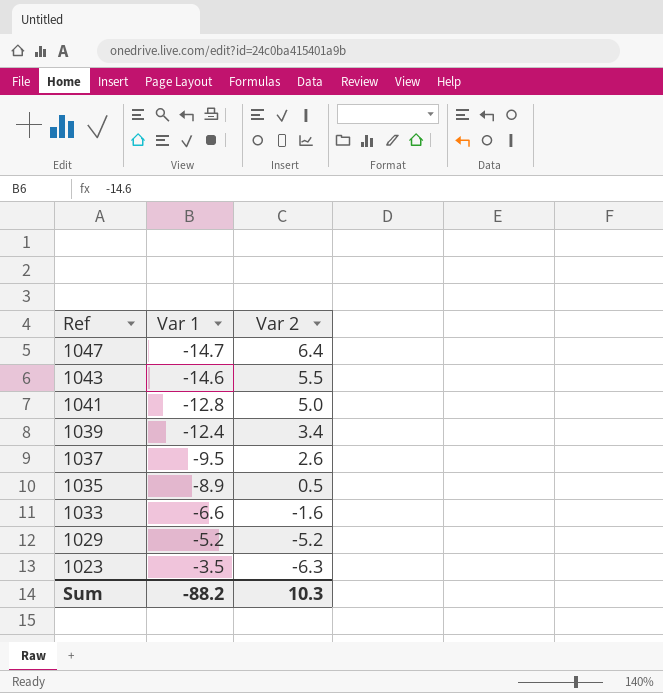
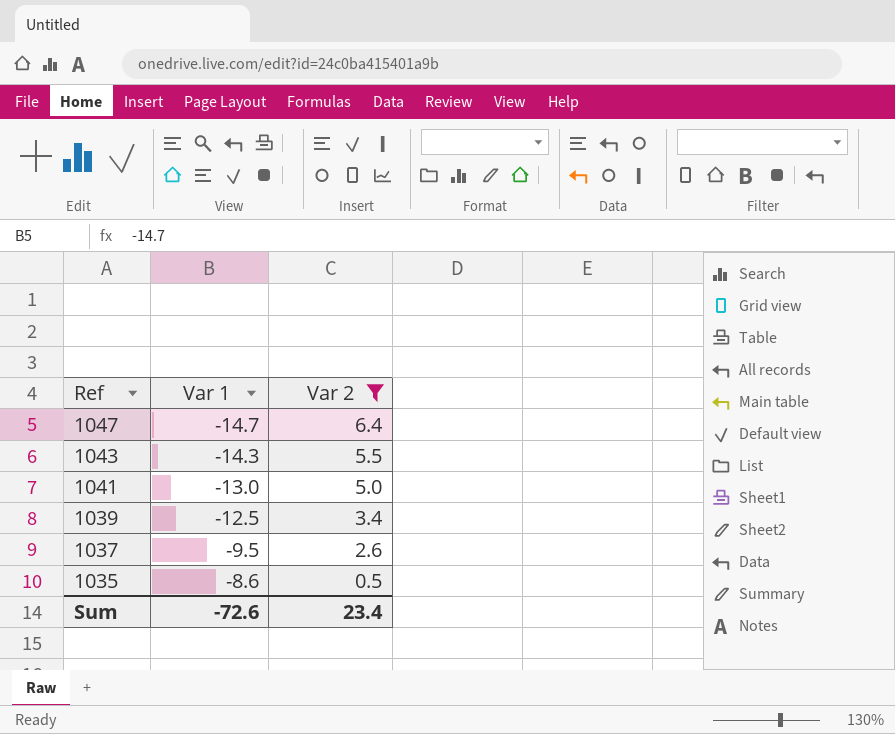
filter: none -> Var 2 >= 0.5
1043 | Var 1: -14.6 -> -14.3
1041 | Var 1: -12.8 -> -13.0
1039 | Var 1: -12.4 -> -12.5
1035 | Var 1: -8.9 -> -8.6
Sum | Var 1: -88.2 -> -72.6
Sum | Var 2: 10.3 -> 23.4

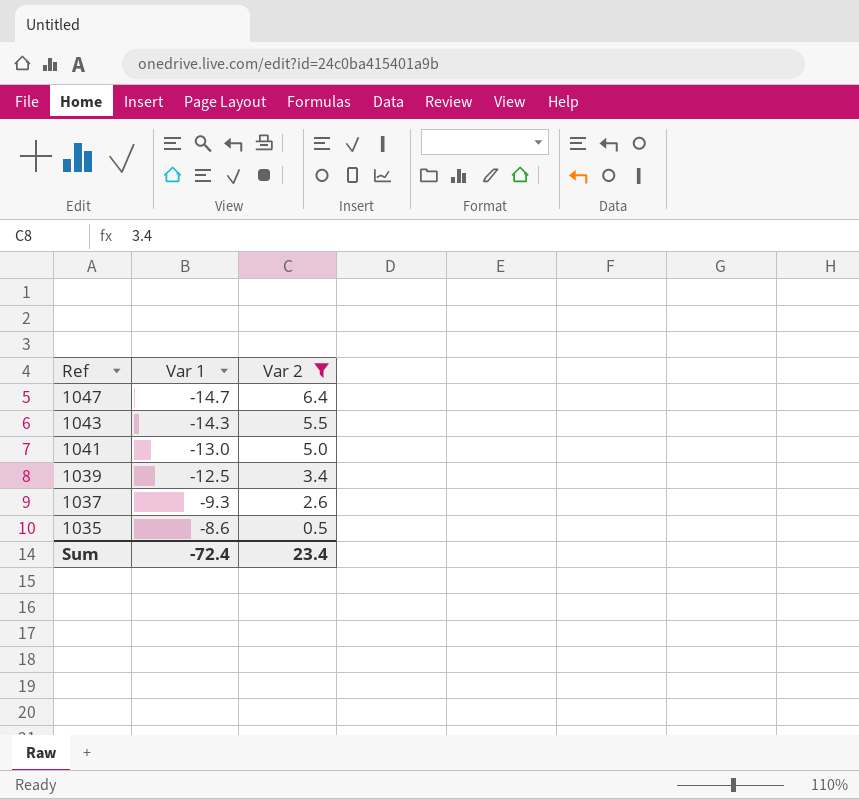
1037 | Var 1: -9.5 -> -9.3
Sum | Var 1: -72.6 -> -72.4

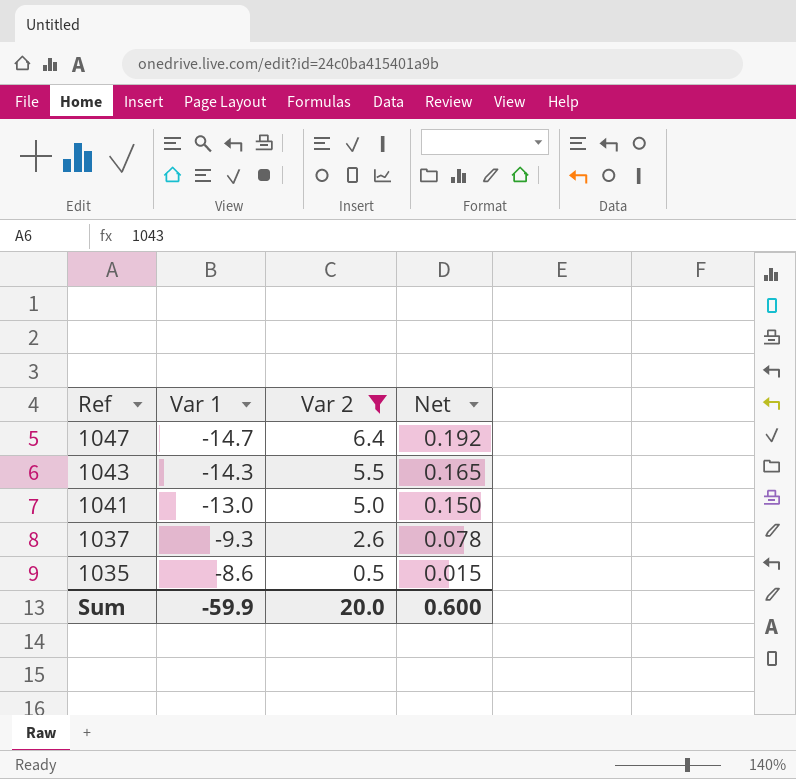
column Net | formula: none -> [Var 2] * 0.03
row 1039: -12.5 | 3.4 -> none
Sum | Var 1: -72.4 -> -59.9
Sum | Var 2: 23.4 -> 20.0

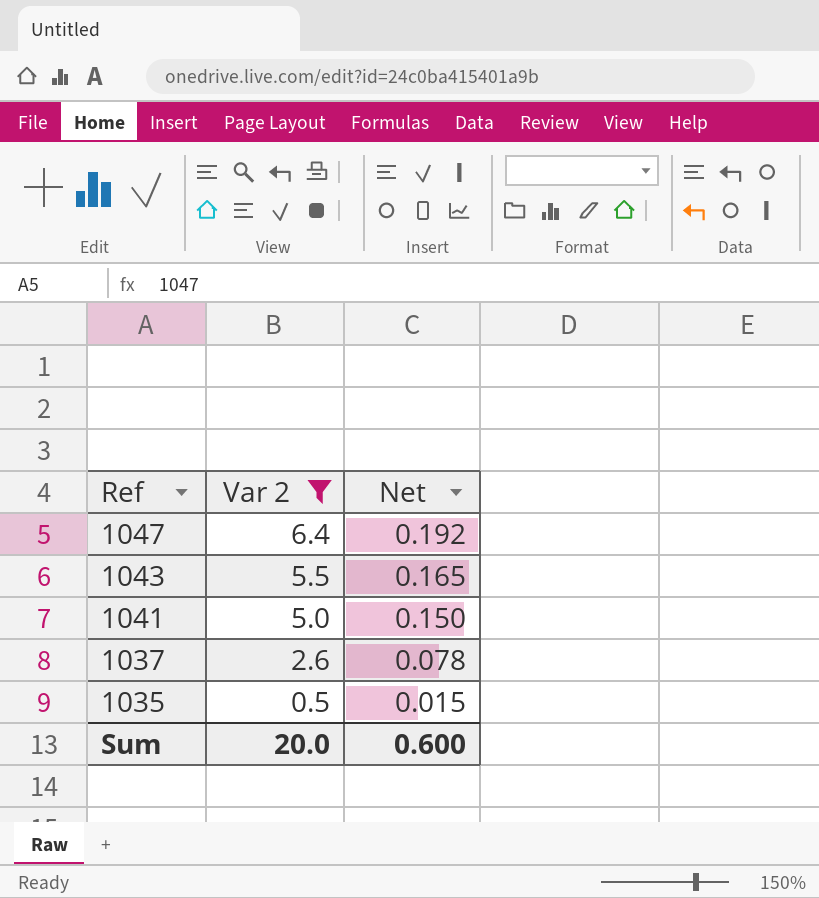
column Var 1 | position: 2 -> none

